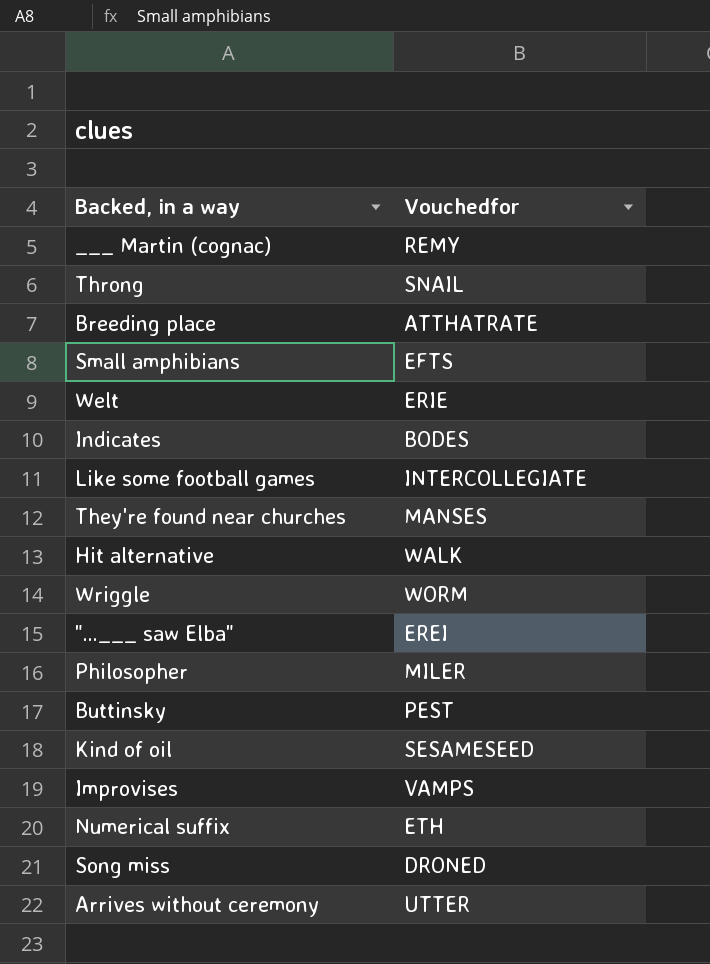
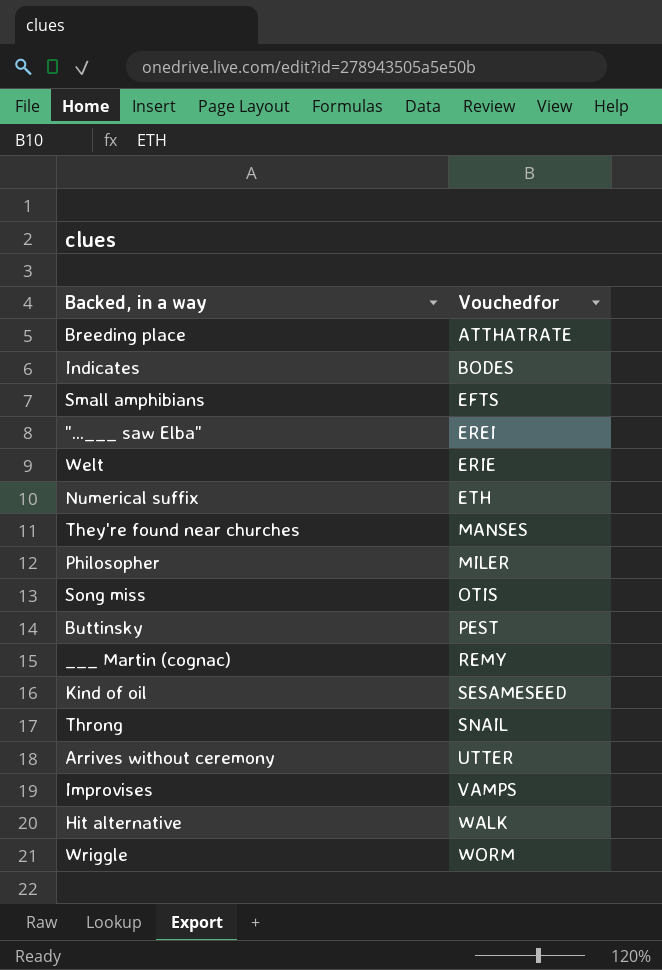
row order: none -> Vouchedfor ascending
row Like some football games: INTERCOLLEGIATE -> none
Song miss | Vouchedfor: DRONED -> OTIS

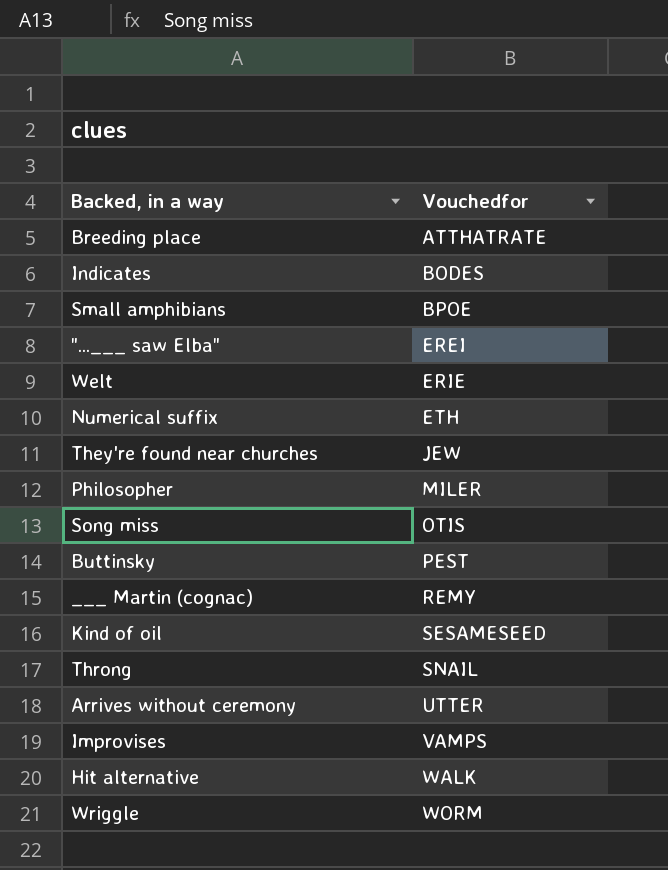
Small amphibians | Vouchedfor: EFTS -> BPOE
They're found near churches | Vouchedfor: MANSES -> JEW

